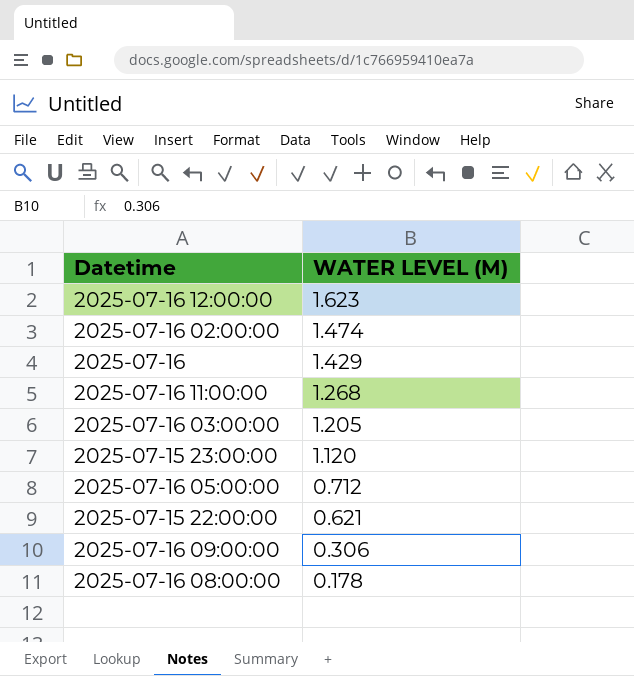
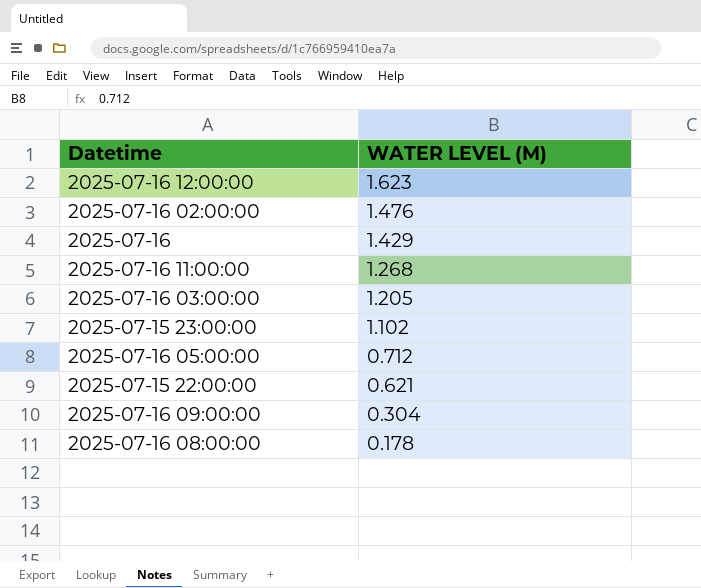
2025-07-16 02:00:00 | WATER LEVEL (M): 1.474 -> 1.476
2025-07-15 23:00:00 | WATER LEVEL (M): 1.120 -> 1.102
2025-07-16 09:00:00 | WATER LEVEL (M): 0.306 -> 0.304

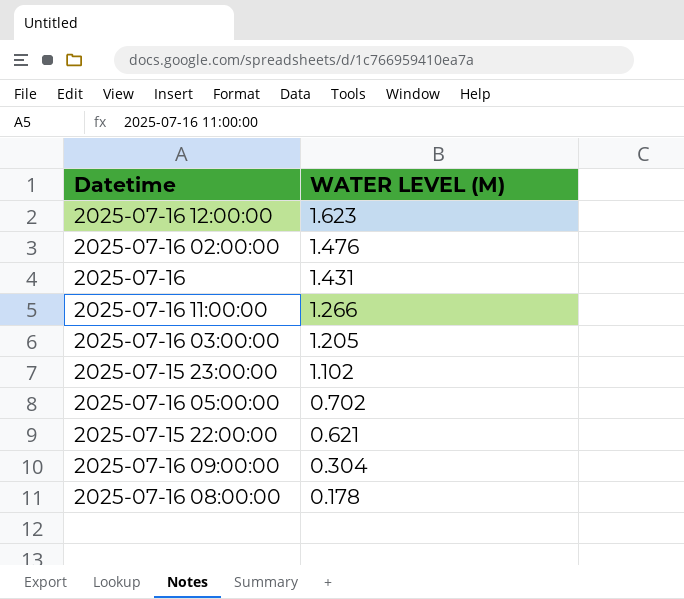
2025-07-16 | WATER LEVEL (M): 1.429 -> 1.431
2025-07-16 11:00:00 | WATER LEVEL (M): 1.268 -> 1.266
2025-07-16 05:00:00 | WATER LEVEL (M): 0.712 -> 0.702

